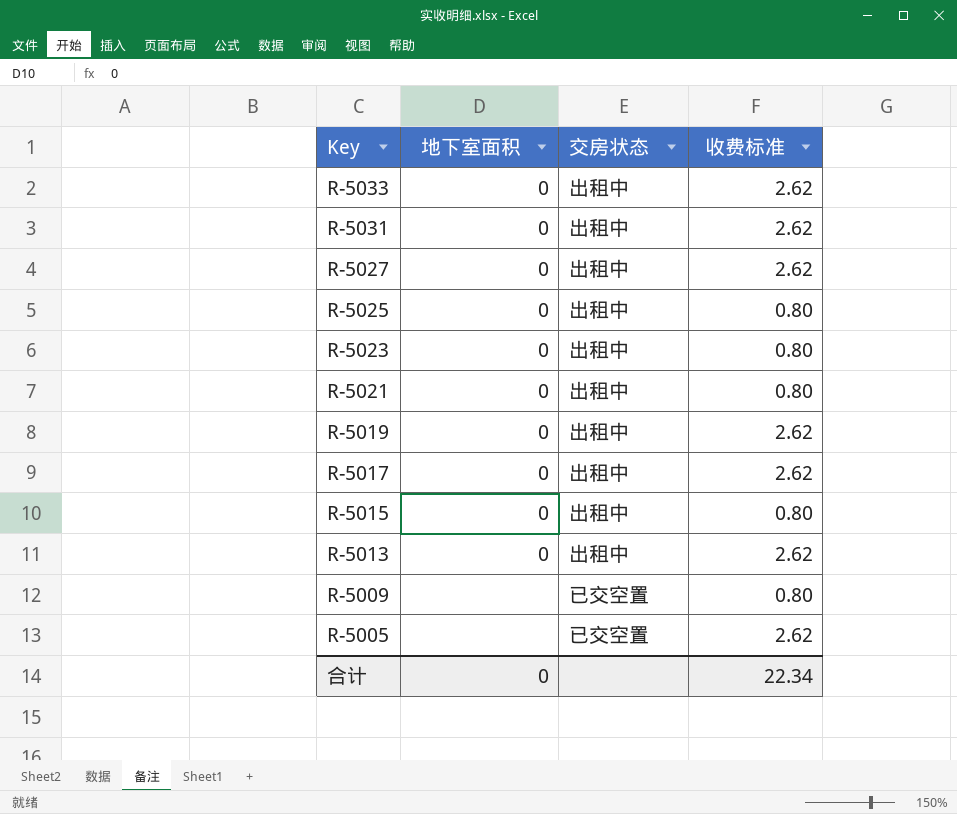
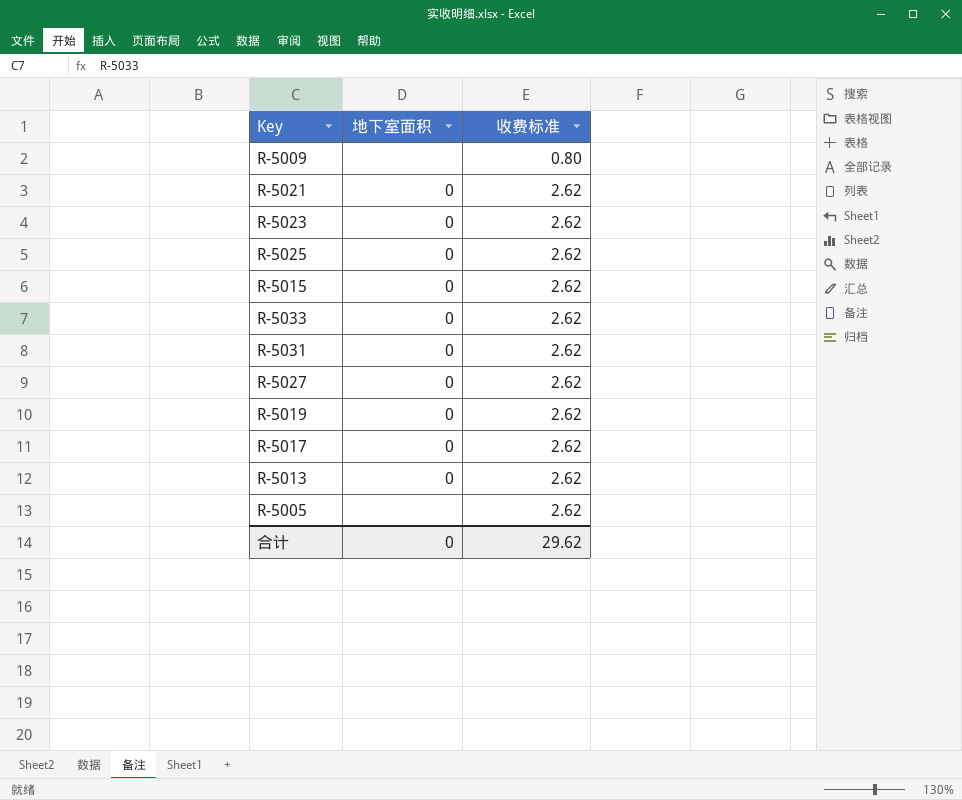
row order: Key descending -> 收费标准 ascending
column 交房状态 | position: 3 -> none
R-5021 | 收费标准: 0.80 -> 2.62
R-5023 | 收费标准: 0.80 -> 2.62
R-5025 | 收费标准: 0.80 -> 2.62
R-5015 | 收费标准: 0.80 -> 2.62
合计 | 收费标准: 22.34 -> 29.62

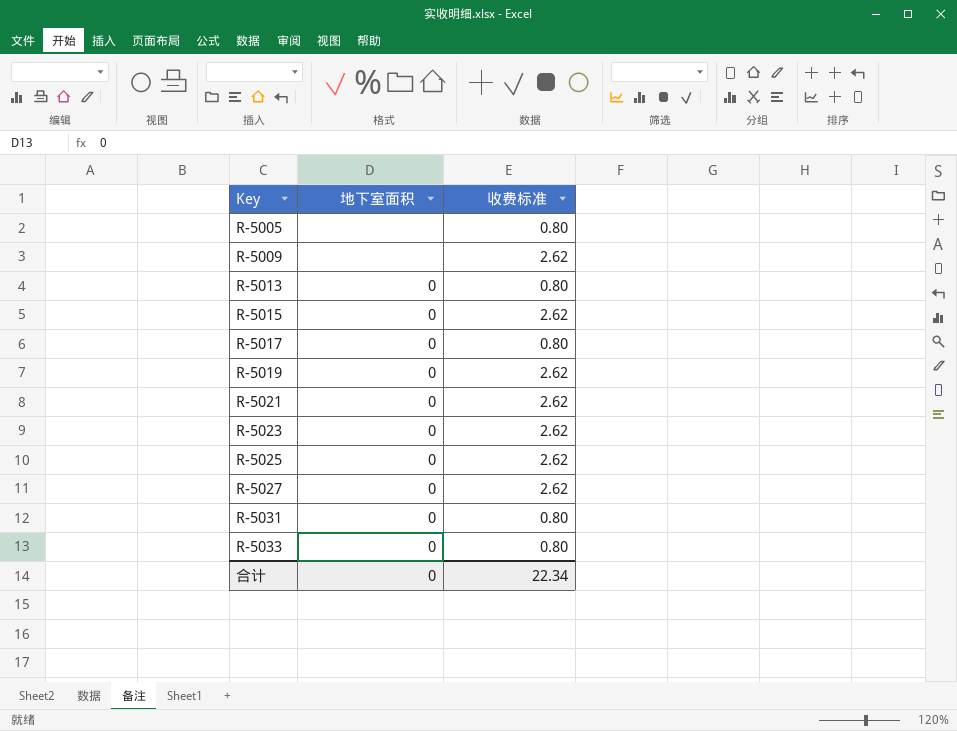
row order: 收费标准 ascending -> Key ascending
R-5005 | 收费标准: 2.62 -> 0.80
R-5009 | 收费标准: 0.80 -> 2.62
R-5013 | 收费标准: 2.62 -> 0.80
R-5017 | 收费标准: 2.62 -> 0.80
R-5031 | 收费标准: 2.62 -> 0.80
R-5033 | 收费标准: 2.62 -> 0.80
合计 | 收费标准: 29.62 -> 22.34

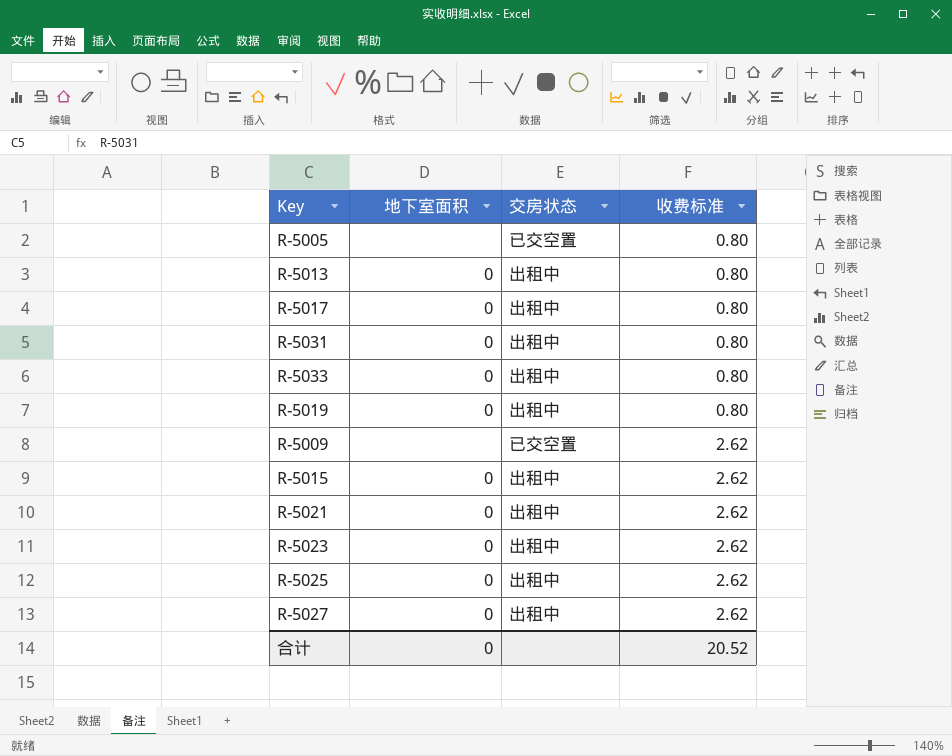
row order: Key ascending -> 收费标准 ascending
column 交房状态 | position: none -> 3
R-5019 | 收费标准: 2.62 -> 0.80
合计 | 收费标准: 22.34 -> 20.52

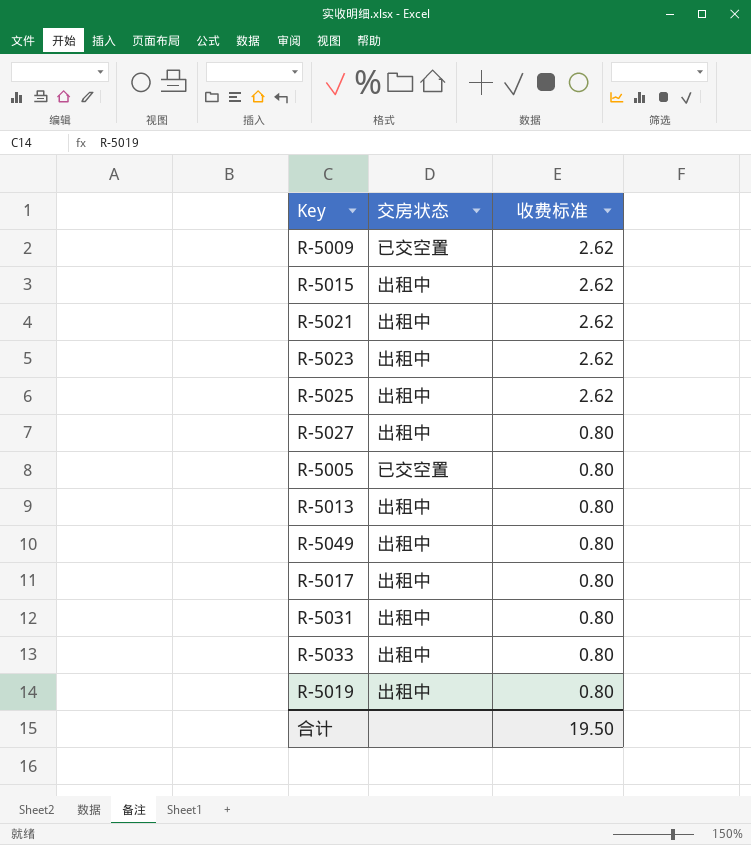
row order: 收费标准 ascending -> 收费标准 descending
column 地下室面积 | position: 2 -> none
R-5027 | 收费标准: 2.62 -> 0.80
row R-5049: none -> 出租中 | 0.80
合计 | 收费标准: 20.52 -> 19.50

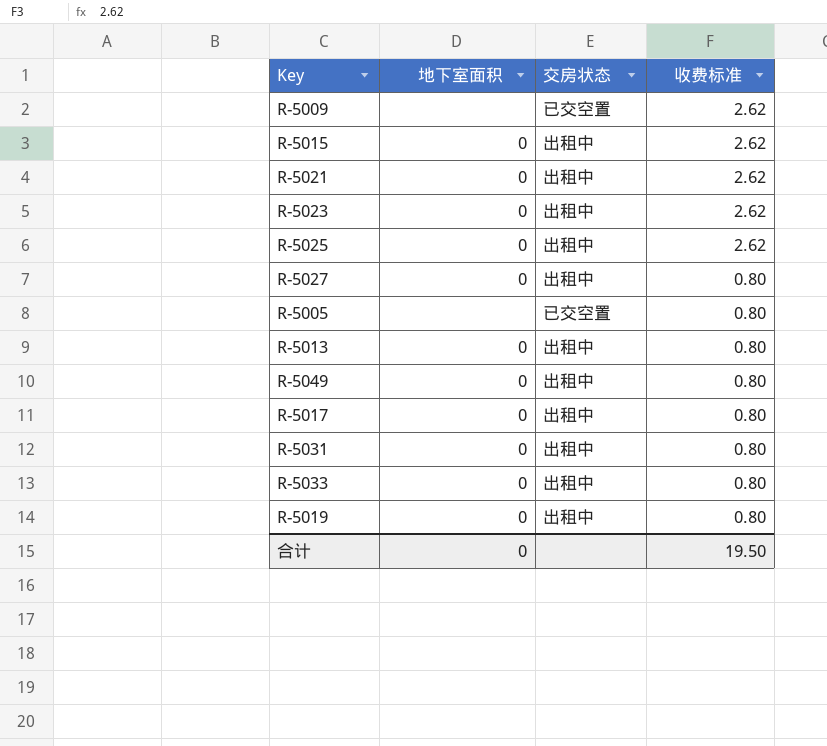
column 地下室面积 | position: none -> 2

